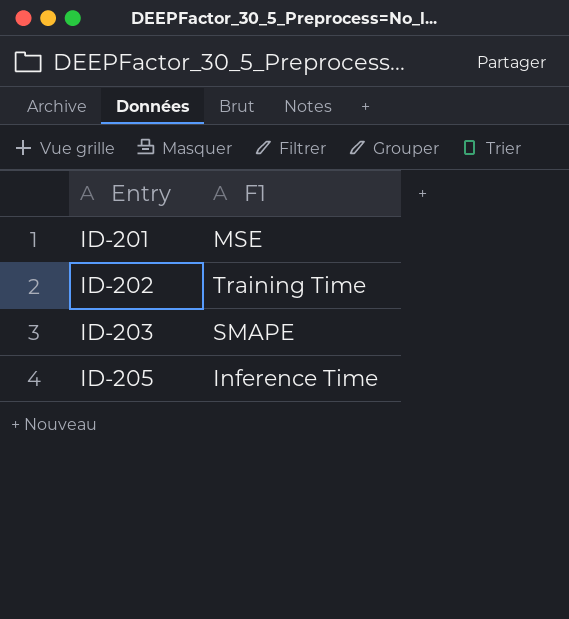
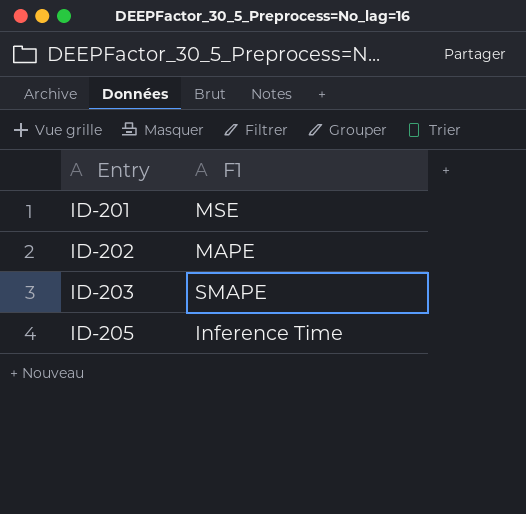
ID-202 | F1: Training Time -> MAPE

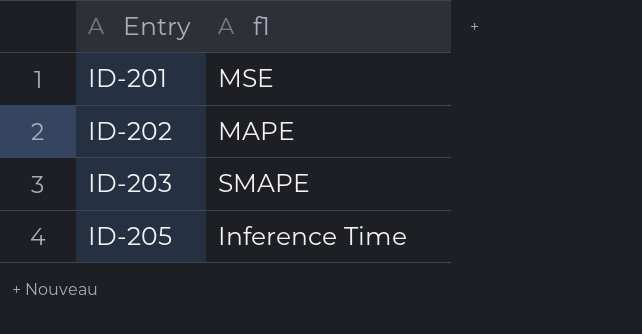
column name: F1 -> f1

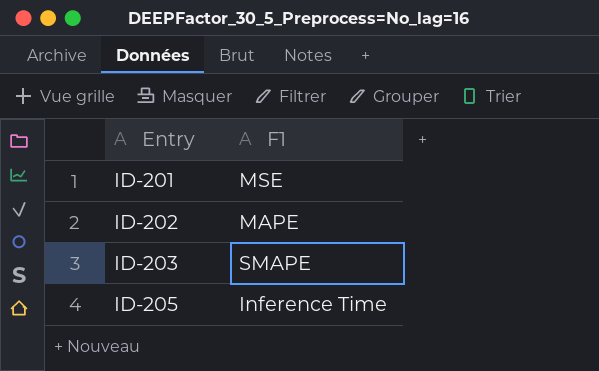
column name: f1 -> F1

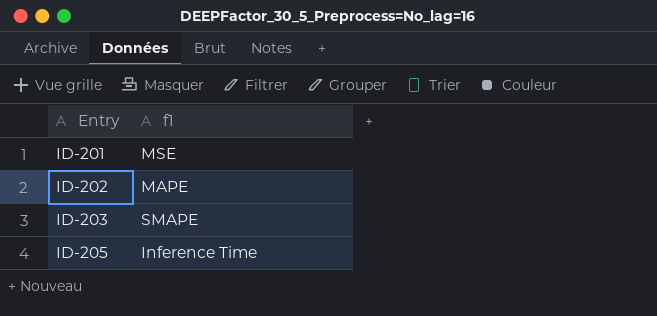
column name: F1 -> f1

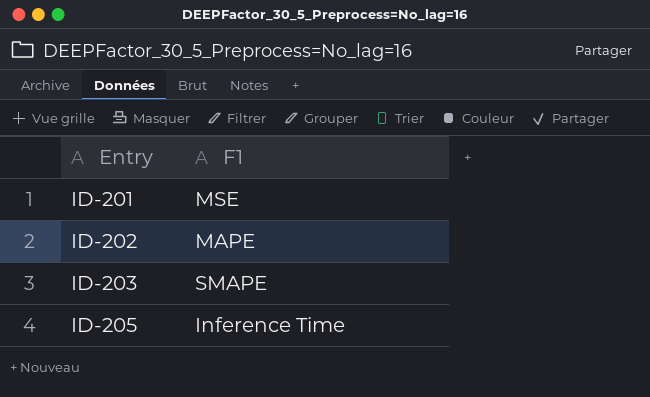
column name: f1 -> F1

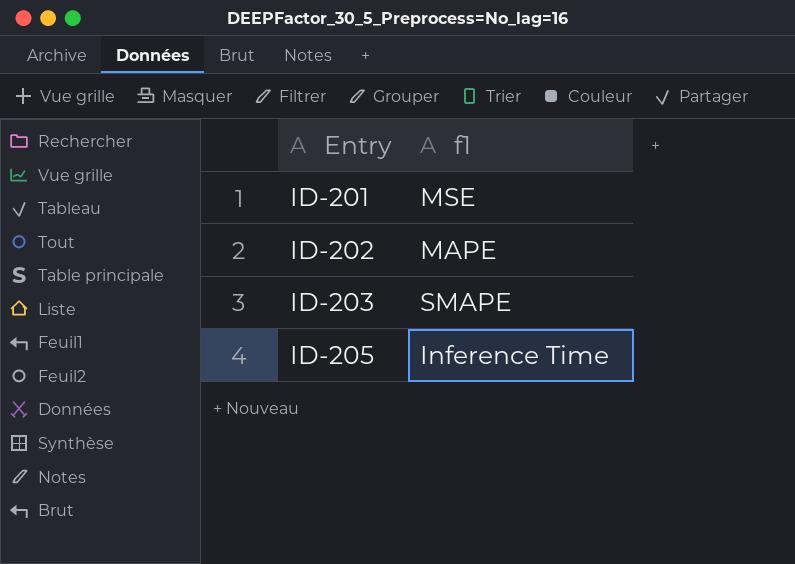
column name: F1 -> f1

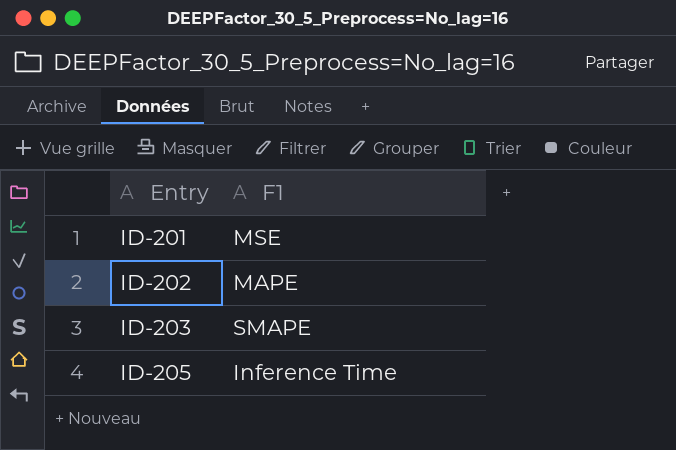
column name: f1 -> F1

